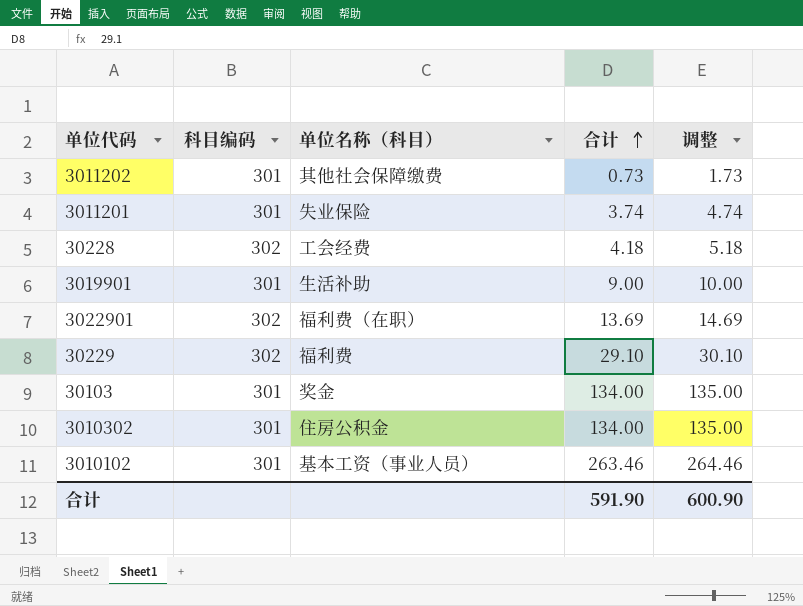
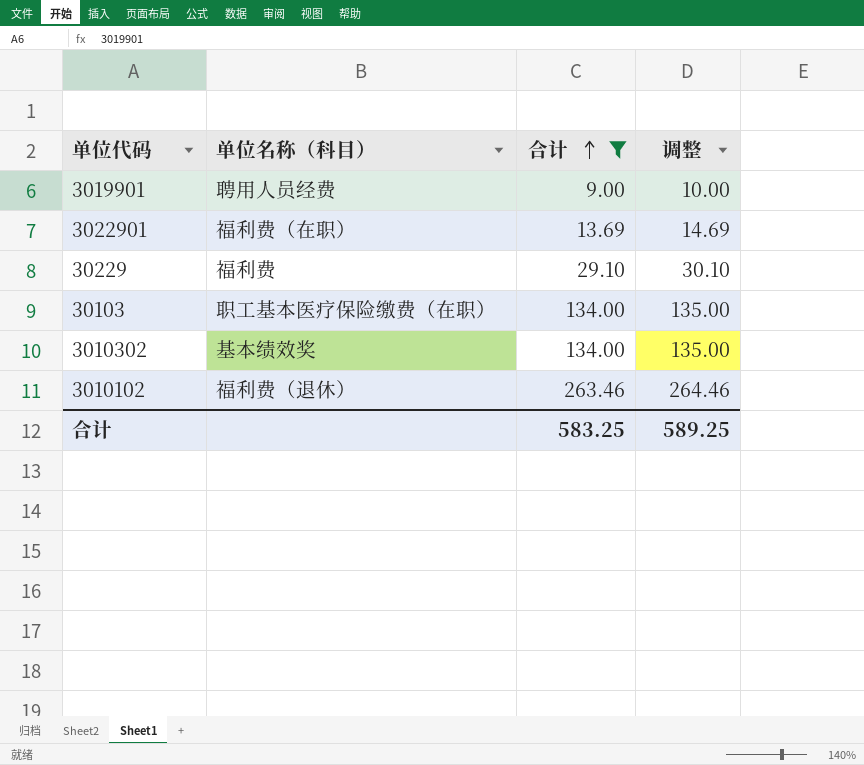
filter: none -> 合计 >= 9.00
column 科目编码 | position: 2 -> none
3019901 | 单位名称（科目）: 生活补助 -> 聘用人员经费
30103 | 单位名称（科目）: 奖金 -> 职工基本医疗保险缴费（在职）
3010302 | 单位名称（科目）: 住房公积金 -> 基本绩效奖
3010102 | 单位名称（科目）: 基本工资（事业人员） -> 福利费（退休）
合计 | 合计: 591.90 -> 583.25
合计 | 调整: 600.90 -> 589.25

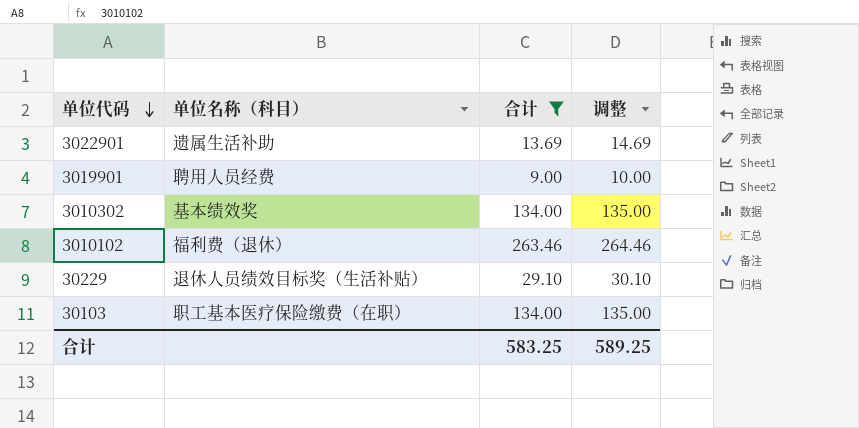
row order: 合计 ascending -> 单位代码 descending
3022901 | 单位名称（科目）: 福利费（在职） -> 遗属生活补助
30229 | 单位名称（科目）: 福利费 -> 退休人员绩效目标奖（生活补贴）

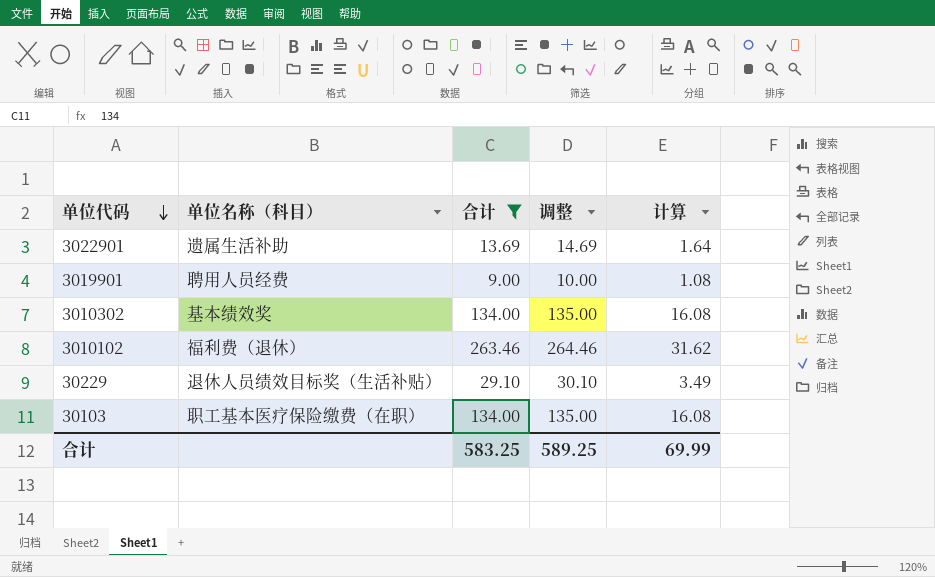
column 计算 | formula: none -> [合计] * 0.12

